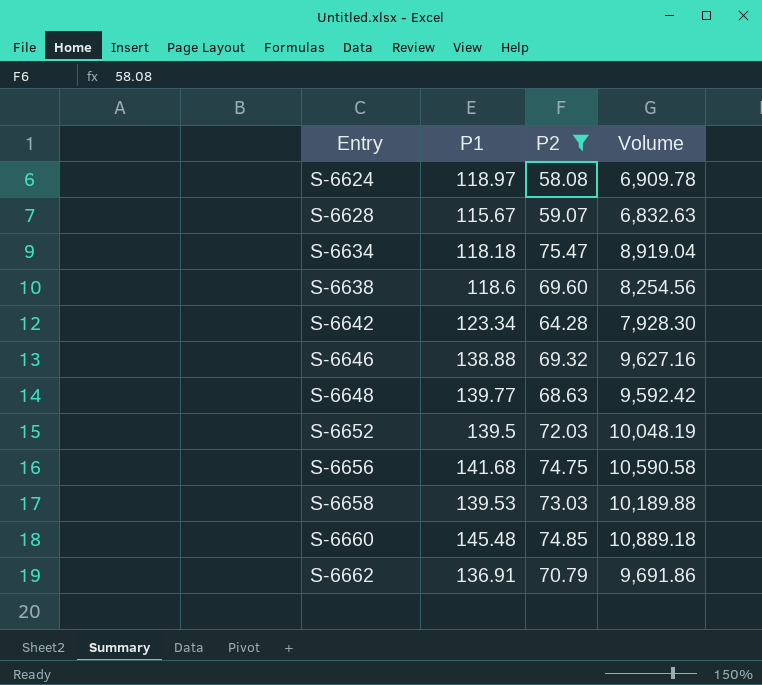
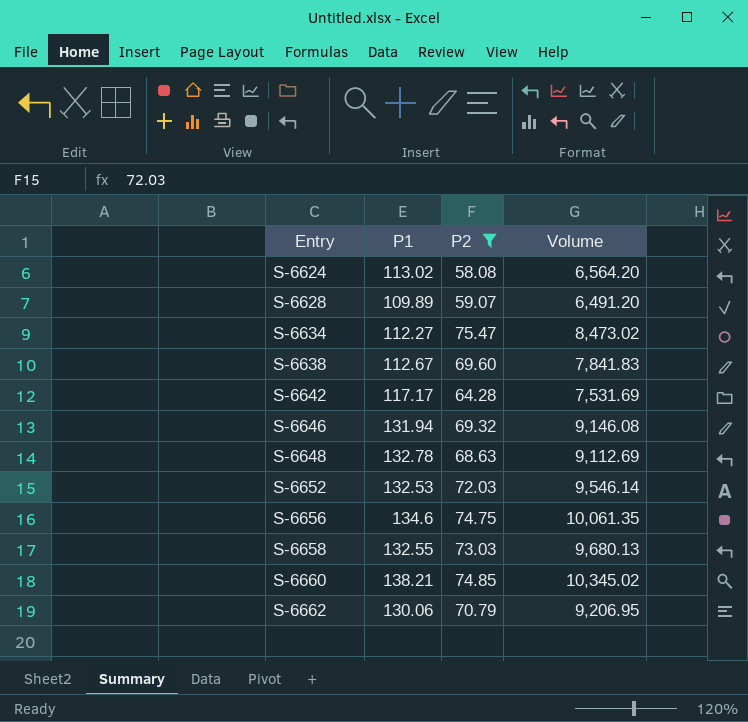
S-6624 | P1: 118.97 -> 113.02
S-6624 | Volume: 6,909.78 -> 6,564.20
S-6628 | P1: 115.67 -> 109.89
S-6628 | Volume: 6,832.63 -> 6,491.20
S-6634 | P1: 118.18 -> 112.27
S-6634 | Volume: 8,919.04 -> 8,473.02
S-6638 | P1: 118.6 -> 112.67
S-6638 | Volume: 8,254.56 -> 7,841.83
S-6642 | P1: 123.34 -> 117.17
S-6642 | Volume: 7,928.30 -> 7,531.69
S-6646 | P1: 138.88 -> 131.94
S-6646 | Volume: 9,627.16 -> 9,146.08
S-6648 | P1: 139.77 -> 132.78
S-6648 | Volume: 9,592.42 -> 9,112.69
S-6652 | P1: 139.5 -> 132.53
S-6652 | Volume: 10,048.19 -> 9,546.14
S-6656 | P1: 141.68 -> 134.6
S-6656 | Volume: 10,590.58 -> 10,061.35
S-6658 | P1: 139.53 -> 132.55
S-6658 | Volume: 10,189.88 -> 9,680.13
S-6660 | P1: 145.48 -> 138.21
S-6660 | Volume: 10,889.18 -> 10,345.02
S-6662 | P1: 136.91 -> 130.06
S-6662 | Volume: 9,691.86 -> 9,206.95

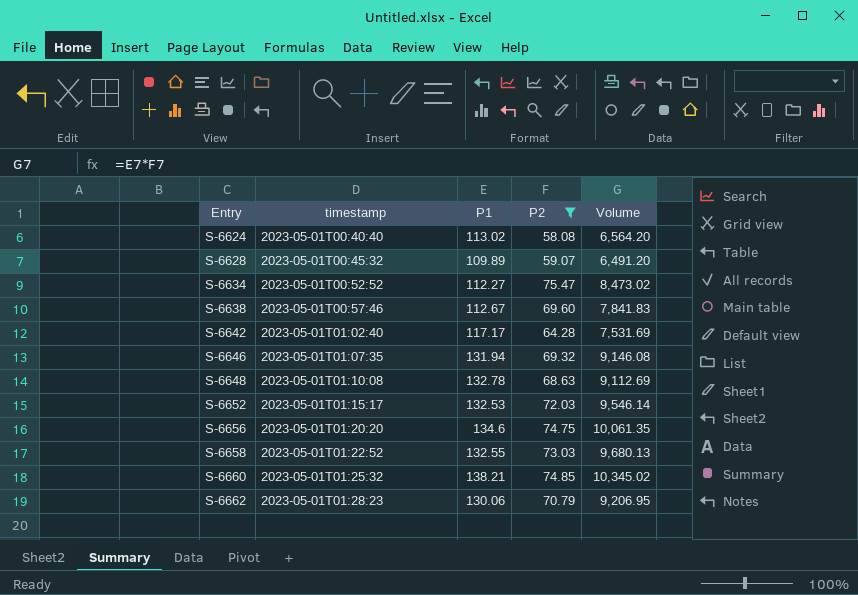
column timestamp | position: none -> 2

